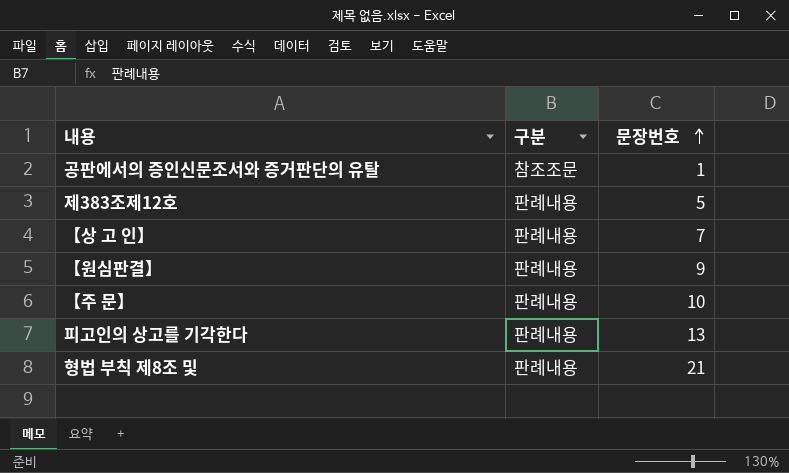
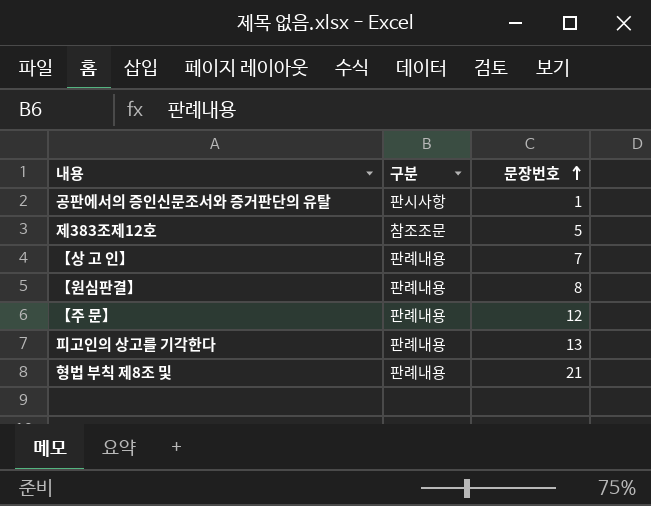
공판에서의 증인신문조서와 증거판단의 유탈 | 구분: 참조조문 -> 판시사항
제383조제12호 | 구분: 판례내용 -> 참조조문
【원심판결】 | 문장번호: 9 -> 8
【주 문】 | 문장번호: 10 -> 12

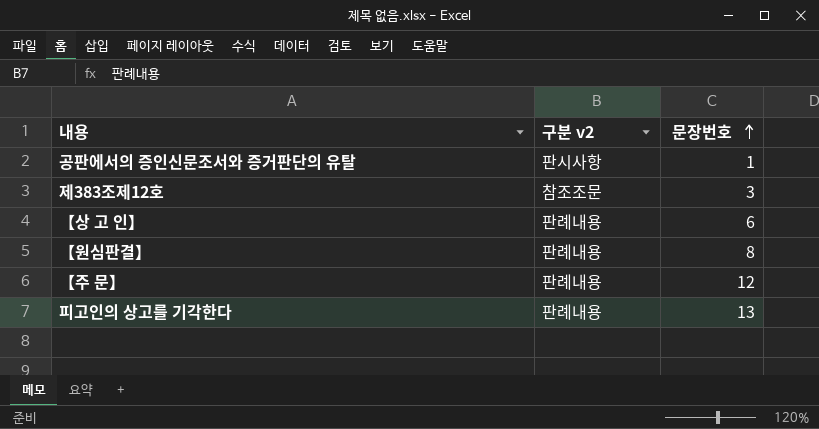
column name: 구분 -> 구분 v2
row 형법 부칙 제8조 및: 판례내용 | 21 -> none
제383조제12호 | 문장번호: 5 -> 3
【상 고 인】 | 문장번호: 7 -> 6

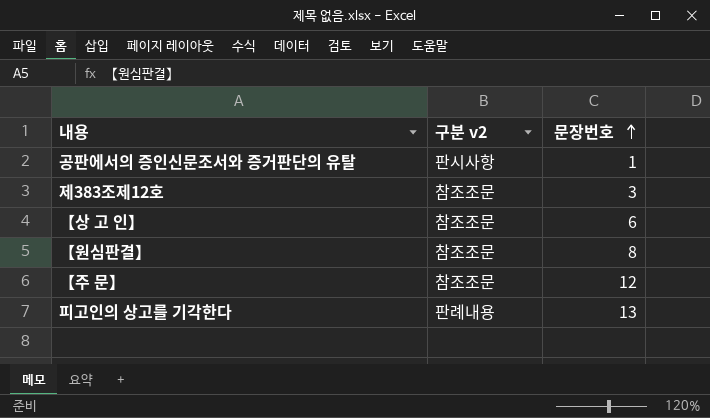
【상 고 인】 | 구분 v2: 판례내용 -> 참조조문
【원심판결】 | 구분 v2: 판례내용 -> 참조조문
【주 문】 | 구분 v2: 판례내용 -> 참조조문

